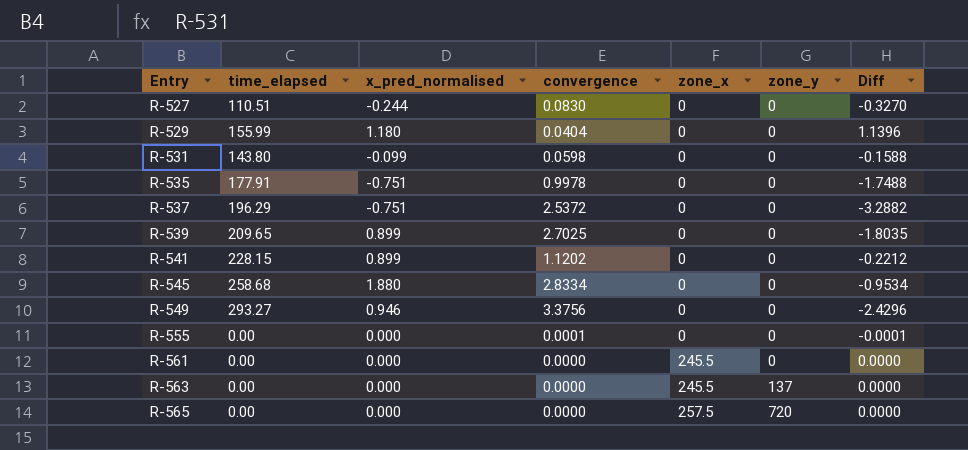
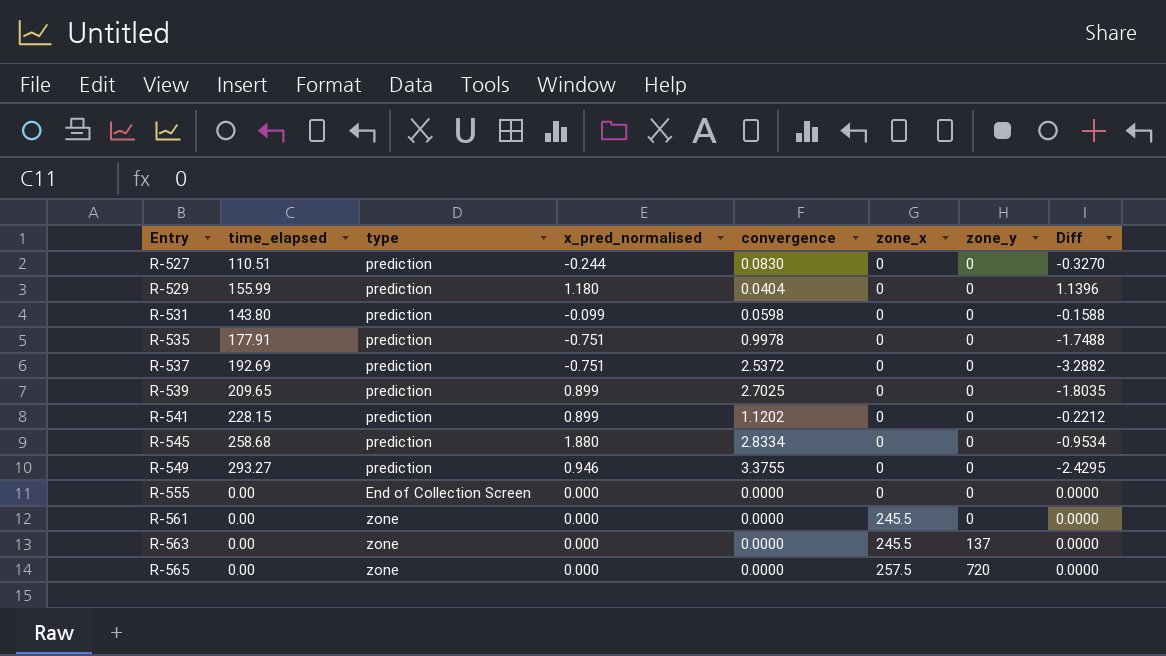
column type | position: none -> 3
R-537 | time_elapsed: 196.29 -> 192.69
R-549 | convergence: 3.3756 -> 3.3755
R-549 | Diff: -2.4296 -> -2.4295
R-555 | convergence: 0.0001 -> 0.0000
R-555 | Diff: -0.0001 -> 0.0000

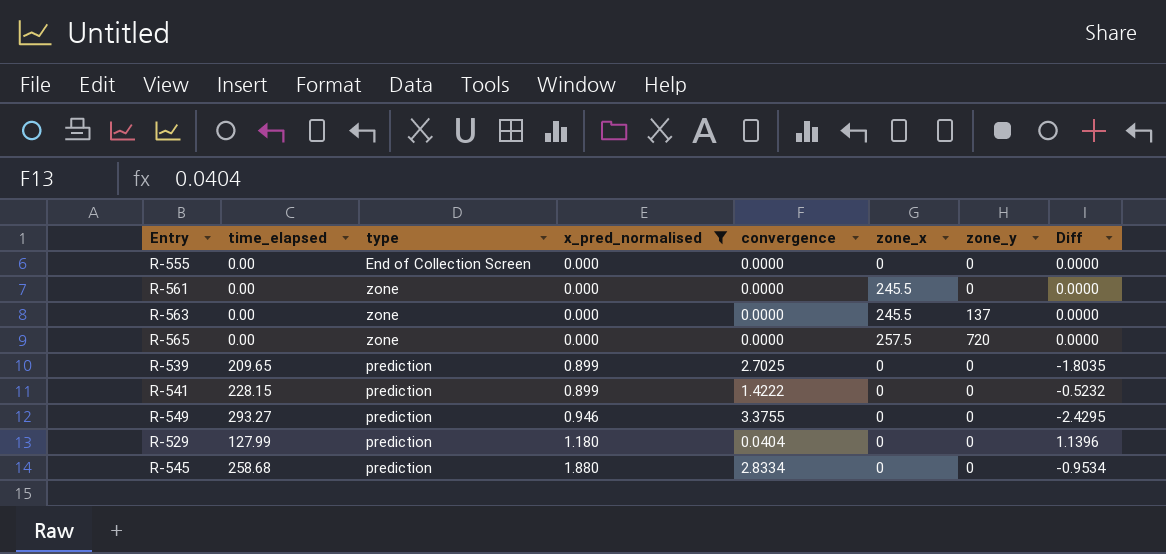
filter: none -> x_pred_normalised >= 0.000
row order: Entry ascending -> x_pred_normalised ascending
R-541 | convergence: 1.1202 -> 1.4222
R-541 | Diff: -0.2212 -> -0.5232
R-529 | time_elapsed: 155.99 -> 127.99

